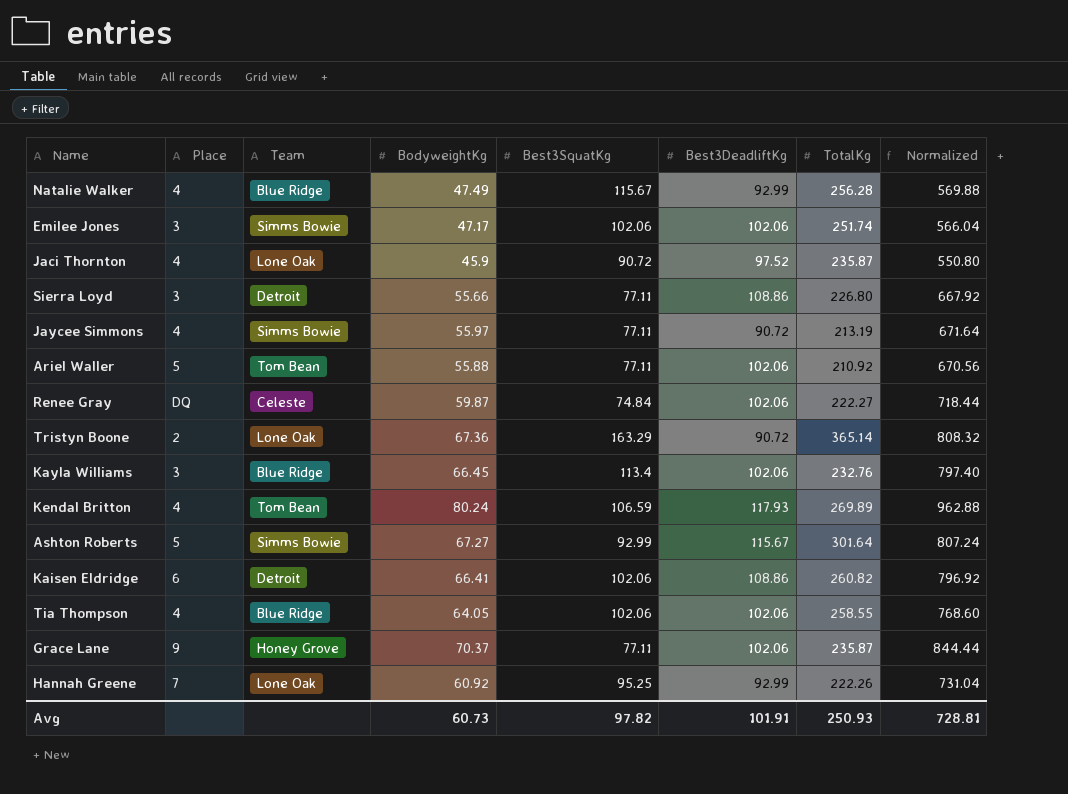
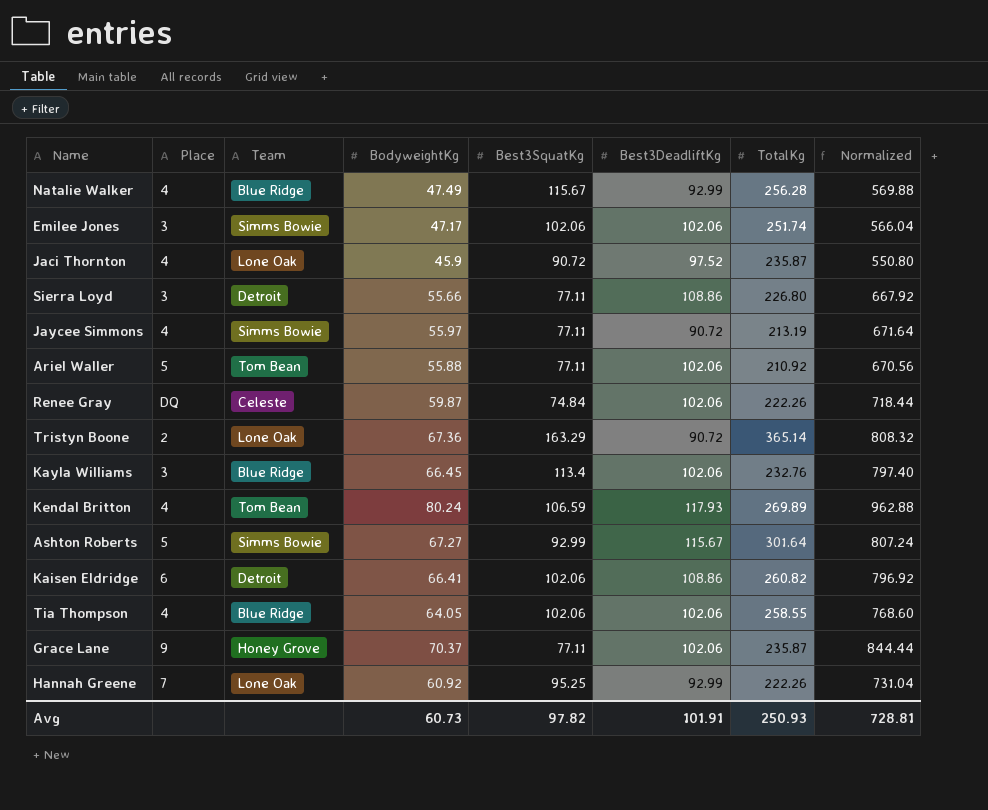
Renee Gray | TotalKg: 222.27 -> 222.26

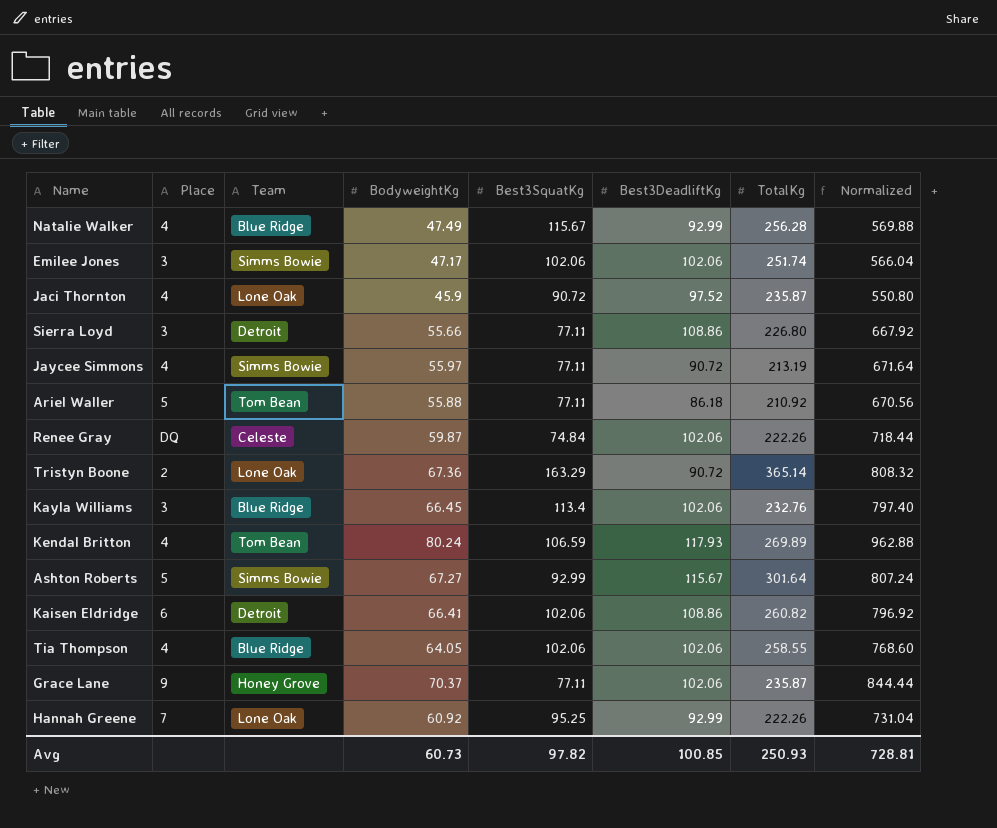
Ariel Waller | Best3DeadliftKg: 102.06 -> 86.18
Avg | Best3DeadliftKg: 101.91 -> 100.85

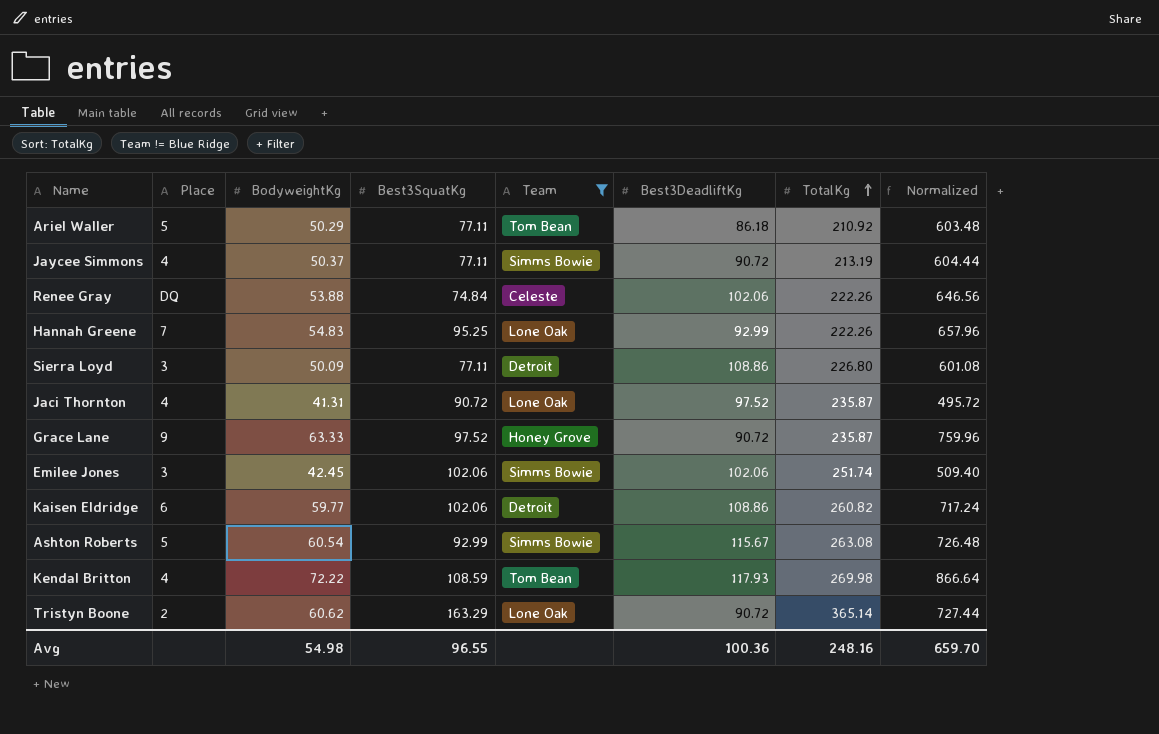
filter: none -> Team != Blue Ridge
row order: none -> TotalKg ascending
column Team | position: 3 -> 5
Ariel Waller | BodyweightKg: 55.88 -> 50.29
Ariel Waller | Normalized: 670.56 -> 603.48
Jaycee Simmons | BodyweightKg: 55.97 -> 50.37
Jaycee Simmons | Normalized: 671.64 -> 604.44
Renee Gray | BodyweightKg: 59.87 -> 53.88
Renee Gray | Normalized: 718.44 -> 646.56
Hannah Greene | BodyweightKg: 60.92 -> 54.83
Hannah Greene | Normalized: 731.04 -> 657.96
Sierra Loyd | BodyweightKg: 55.66 -> 50.09
Sierra Loyd | Normalized: 667.92 -> 601.08
Jaci Thornton | BodyweightKg: 45.9 -> 41.31
Jaci Thornton | Normalized: 550.80 -> 495.72
Grace Lane | BodyweightKg: 70.37 -> 63.33
Grace Lane | Best3SquatKg: 77.11 -> 97.52
Grace Lane | Best3DeadliftKg: 102.06 -> 90.72
Grace Lane | Normalized: 844.44 -> 759.96
Emilee Jones | BodyweightKg: 47.17 -> 42.45
Emilee Jones | Normalized: 566.04 -> 509.40
Kaisen Eldridge | BodyweightKg: 66.41 -> 59.77
Kaisen Eldridge | Normalized: 796.92 -> 717.24
Ashton Roberts | BodyweightKg: 67.27 -> 60.54
Ashton Roberts | TotalKg: 301.64 -> 263.08
Ashton Roberts | Normalized: 807.24 -> 726.48
Kendal Britton | BodyweightKg: 80.24 -> 72.22
Kendal Britton | Best3SquatKg: 106.59 -> 108.59
Kendal Britton | TotalKg: 269.89 -> 269.98
Kendal Britton | Normalized: 962.88 -> 866.64
Tristyn Boone | BodyweightKg: 67.36 -> 60.62
Tristyn Boone | Normalized: 808.32 -> 727.44
Avg | BodyweightKg: 60.73 -> 54.98
Avg | Best3SquatKg: 97.82 -> 96.55
Avg | Best3DeadliftKg: 100.85 -> 100.36
Avg | TotalKg: 250.93 -> 248.16
Avg | Normalized: 728.81 -> 659.70

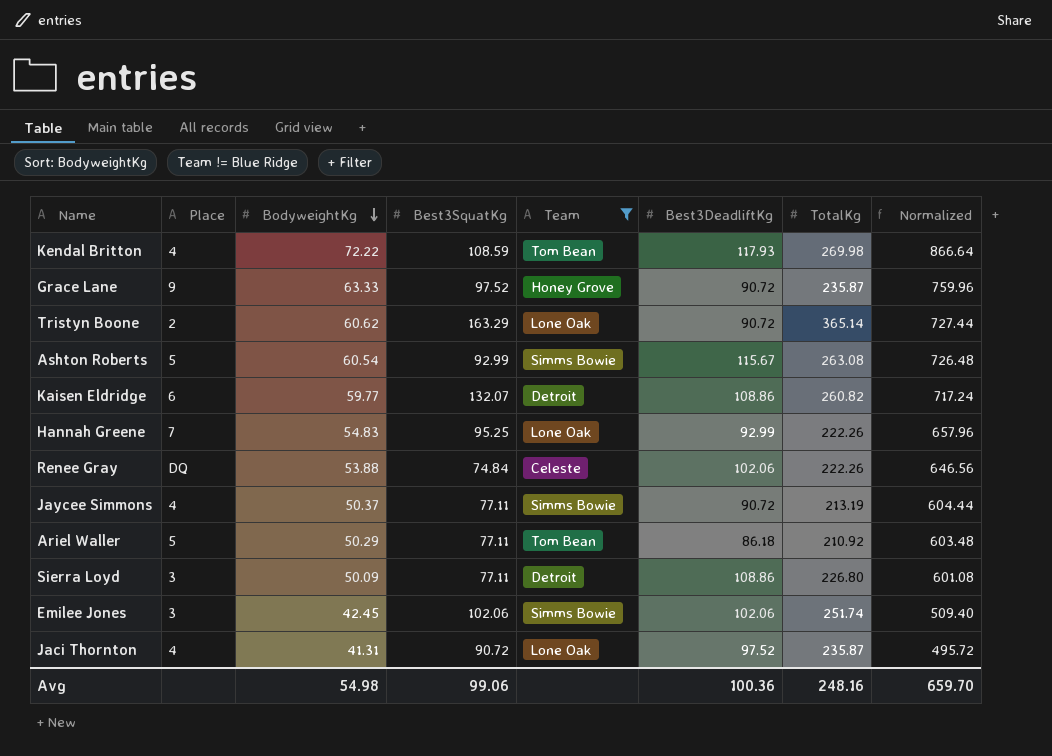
row order: TotalKg ascending -> BodyweightKg descending
Kaisen Eldridge | Best3SquatKg: 102.06 -> 132.07
Avg | Best3SquatKg: 96.55 -> 99.06

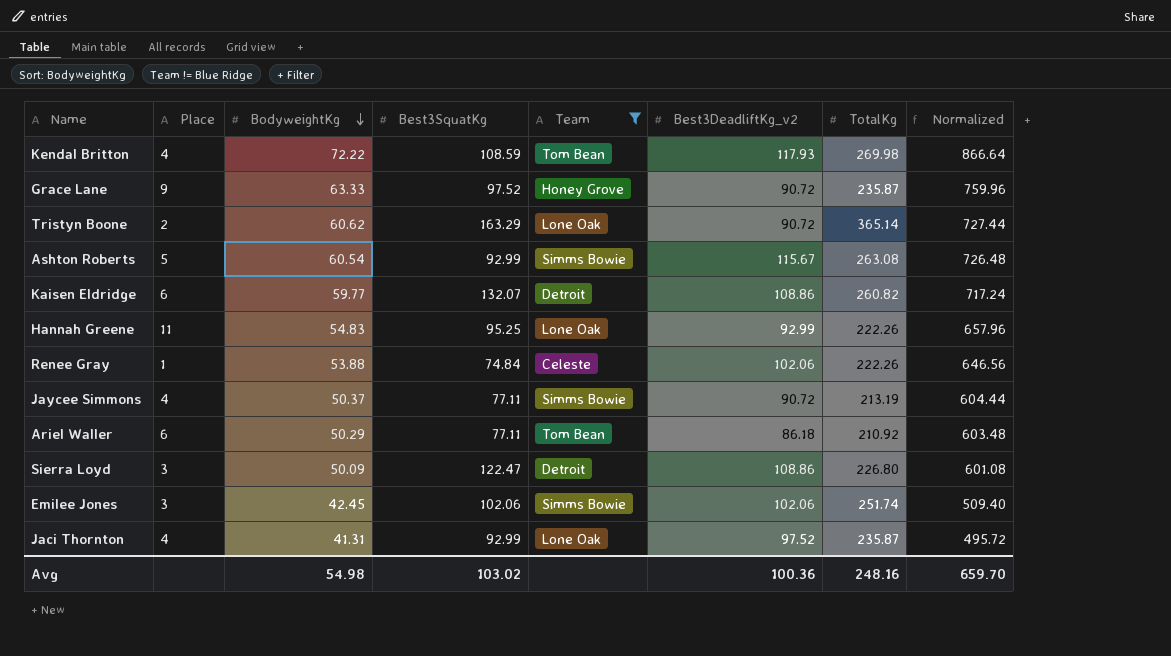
column name: Best3DeadliftKg -> Best3DeadliftKg_v2
Hannah Greene | Place: 7 -> 11
Renee Gray | Place: DQ -> 1
Ariel Waller | Place: 5 -> 6
Sierra Loyd | Best3SquatKg: 77.11 -> 122.47
Jaci Thornton | Best3SquatKg: 90.72 -> 92.99
Avg | Best3SquatKg: 99.06 -> 103.02

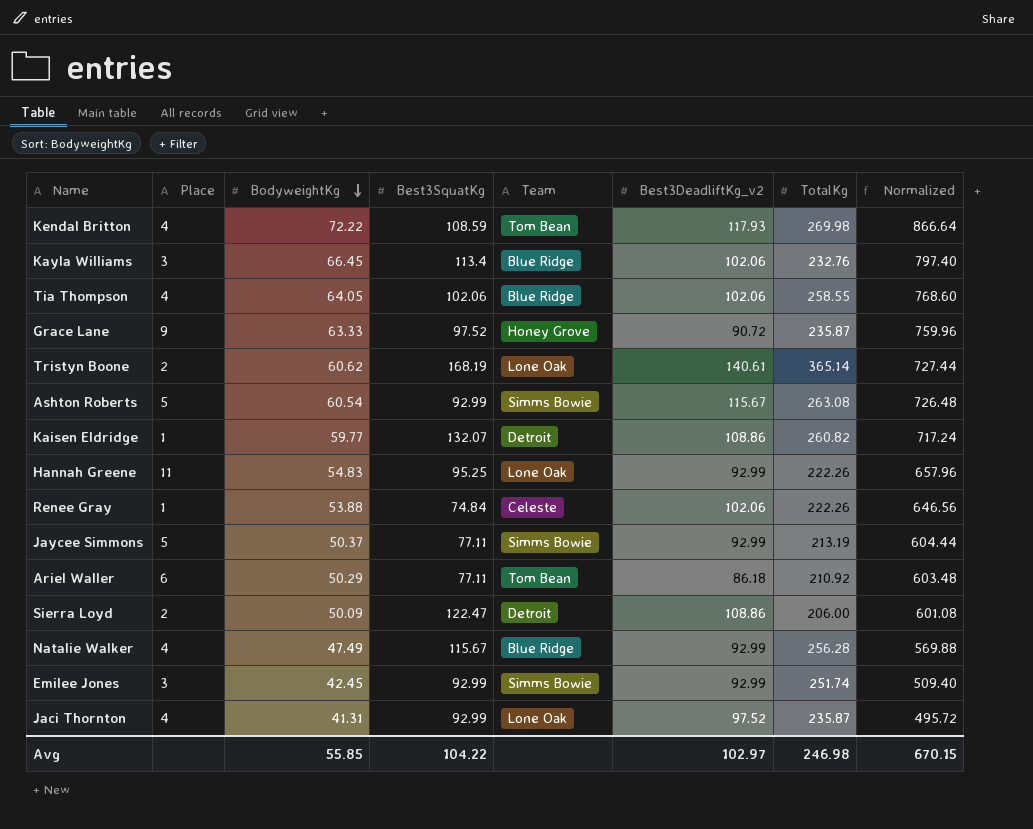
filter: Team != Blue Ridge -> none
Tristyn Boone | Best3SquatKg: 163.29 -> 168.19
Tristyn Boone | Best3DeadliftKg_v2: 90.72 -> 140.61
Kaisen Eldridge | Place: 6 -> 1
Jaycee Simmons | Place: 4 -> 5
Jaycee Simmons | Best3DeadliftKg_v2: 90.72 -> 92.99
Sierra Loyd | Place: 3 -> 2
Sierra Loyd | TotalKg: 226.80 -> 206.00
Emilee Jones | Best3SquatKg: 102.06 -> 92.99
Emilee Jones | Best3DeadliftKg_v2: 102.06 -> 92.99
Avg | BodyweightKg: 54.98 -> 55.85
Avg | Best3SquatKg: 103.02 -> 104.22
Avg | Best3DeadliftKg_v2: 100.36 -> 102.97
Avg | TotalKg: 248.16 -> 246.98
Avg | Normalized: 659.70 -> 670.15

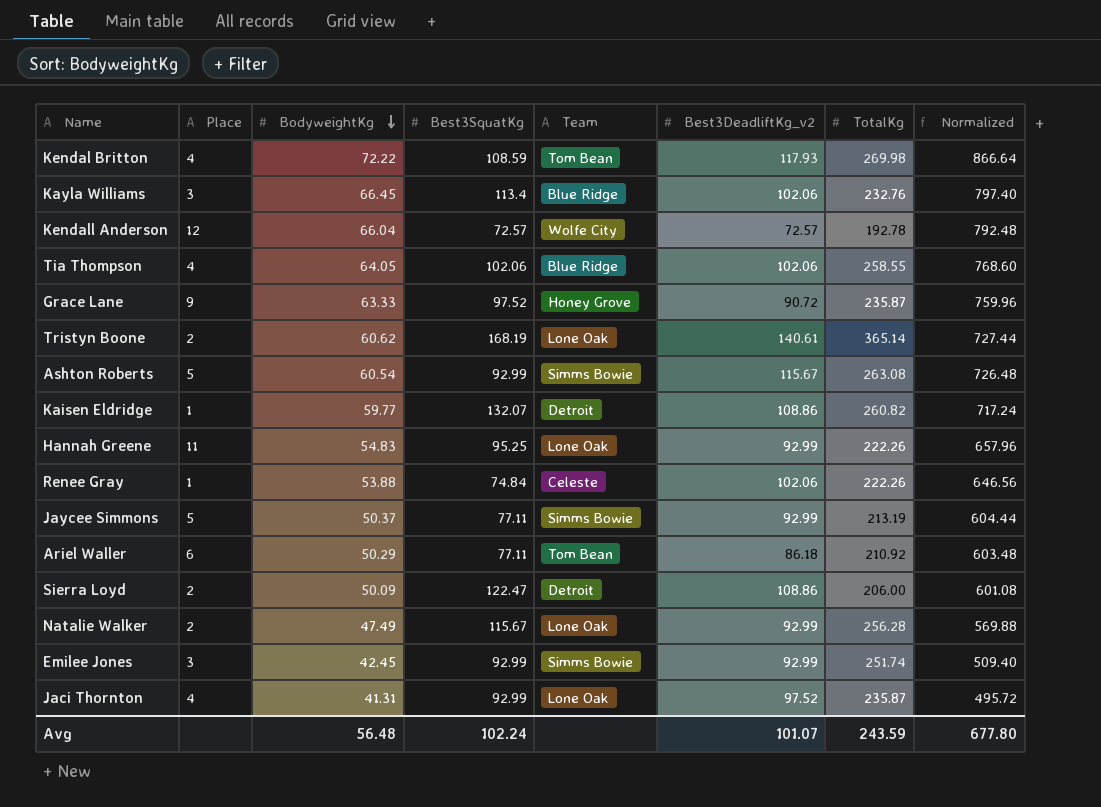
row Kendall Anderson: none -> 12 | 66.04 | 72.57 | Wolfe City | 72.57 | 192.78 | 792.48
Natalie Walker | Place: 4 -> 2
Natalie Walker | Team: Blue Ridge -> Lone Oak
Avg | BodyweightKg: 55.85 -> 56.48
Avg | Best3SquatKg: 104.22 -> 102.24
Avg | Best3DeadliftKg_v2: 102.97 -> 101.07
Avg | TotalKg: 246.98 -> 243.59
Avg | Normalized: 670.15 -> 677.80

